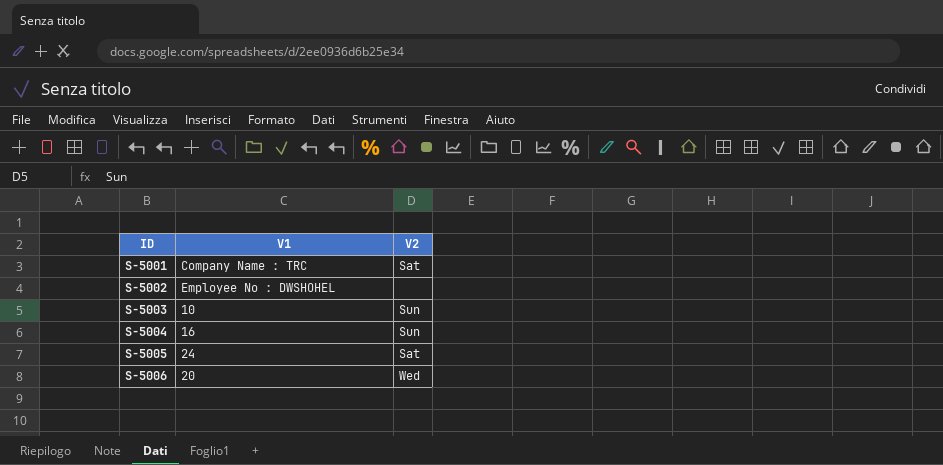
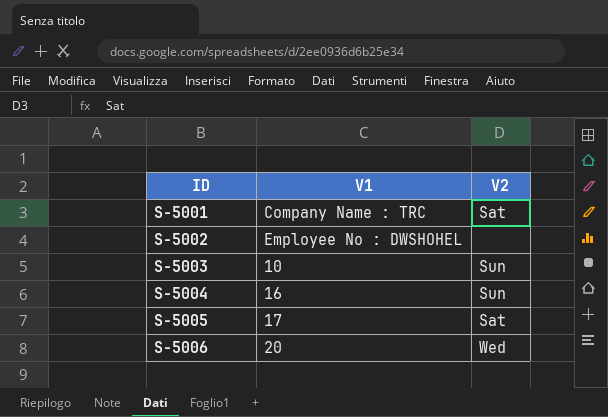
S-5005 | V1: 24 -> 17

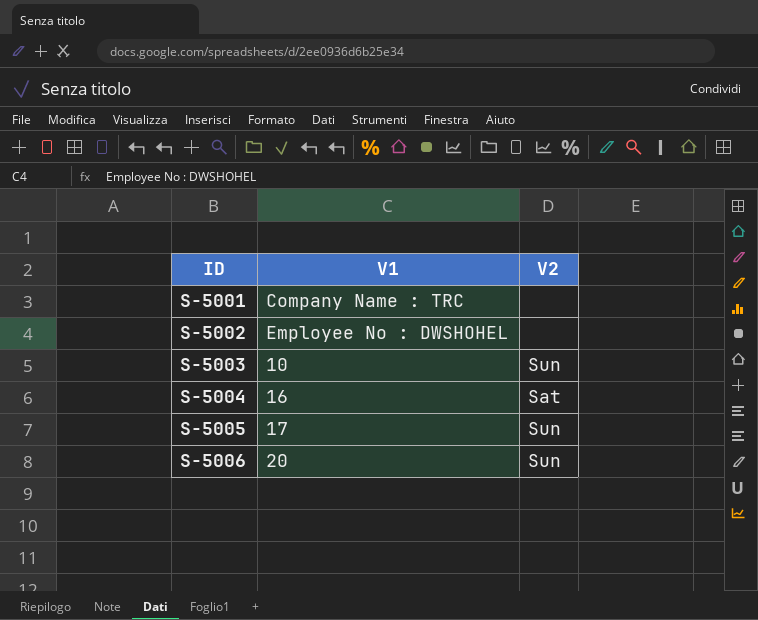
S-5001 | V2: Sat -> none
S-5004 | V2: Sun -> Sat
S-5005 | V2: Sat -> Sun
S-5006 | V2: Wed -> Sun

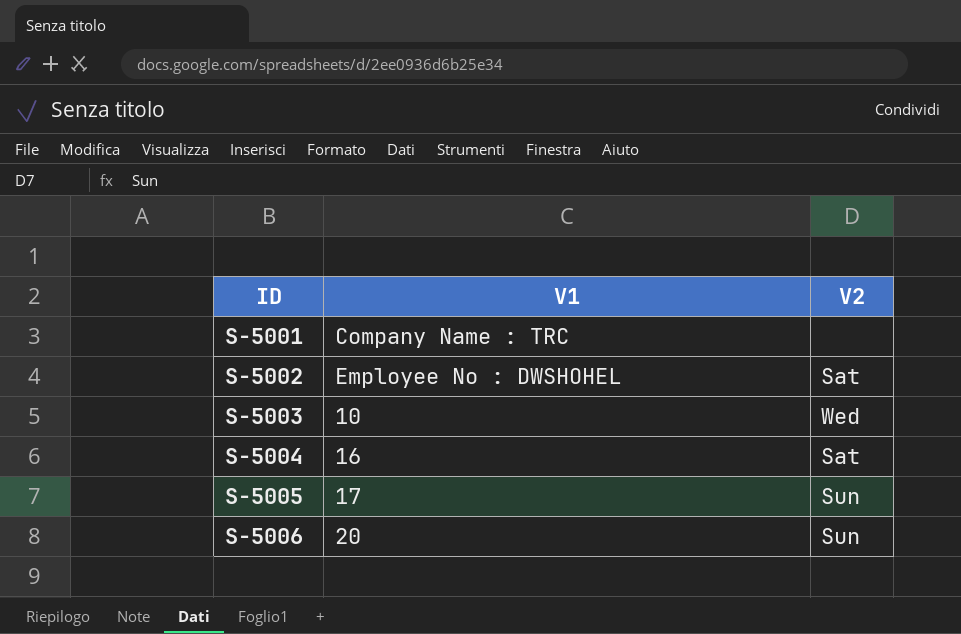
S-5002 | V2: none -> Sat
S-5003 | V2: Sun -> Wed

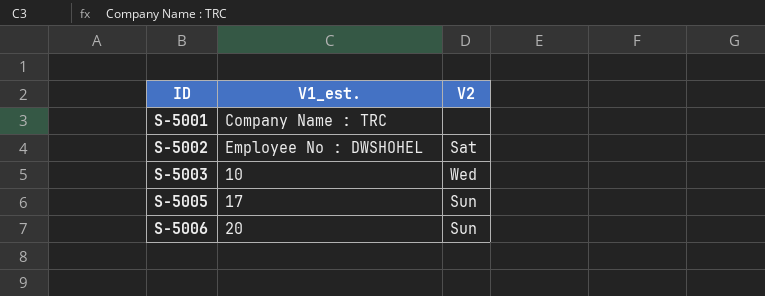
column name: V1 -> V1_est.
row S-5004: 16 | Sat -> none

